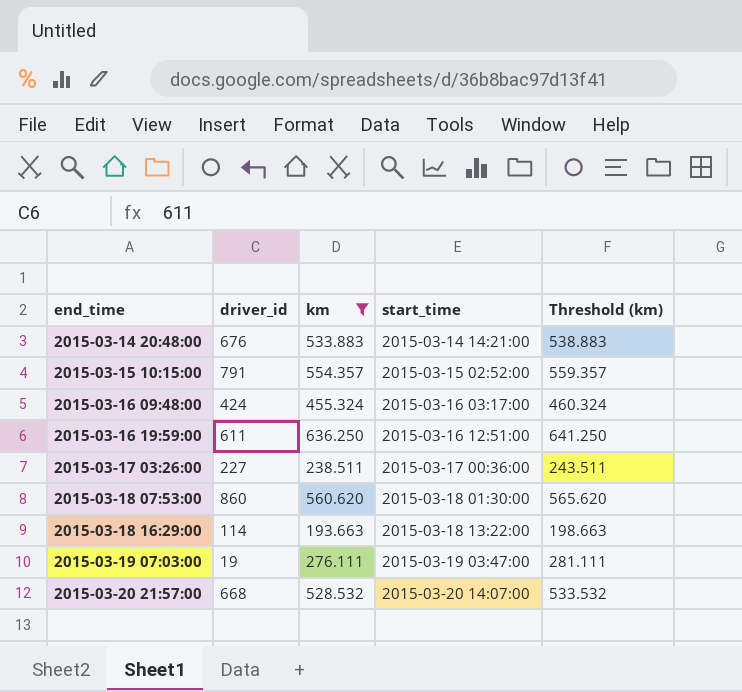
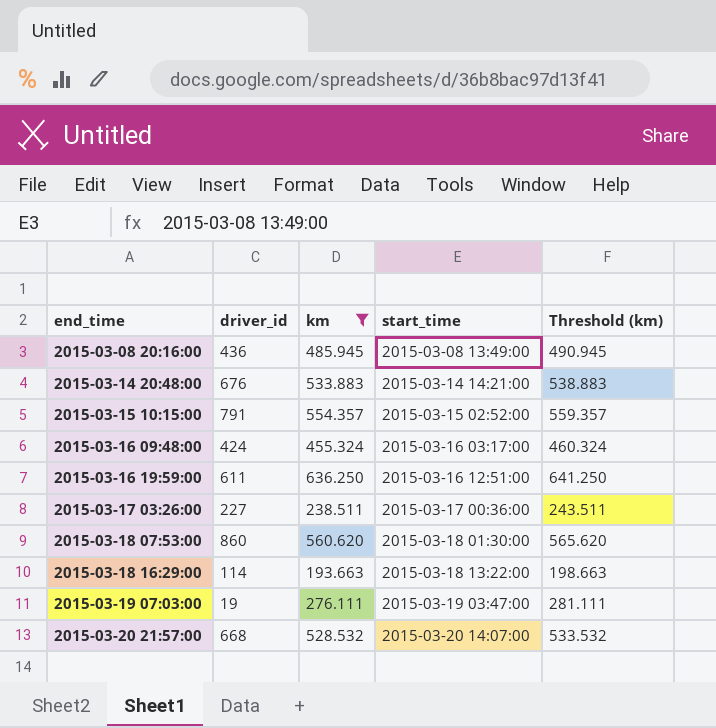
row 2015-03-08 20:16:00: none -> 436 | 485.945 | 2015-03-08 13:49:00 | 490.945

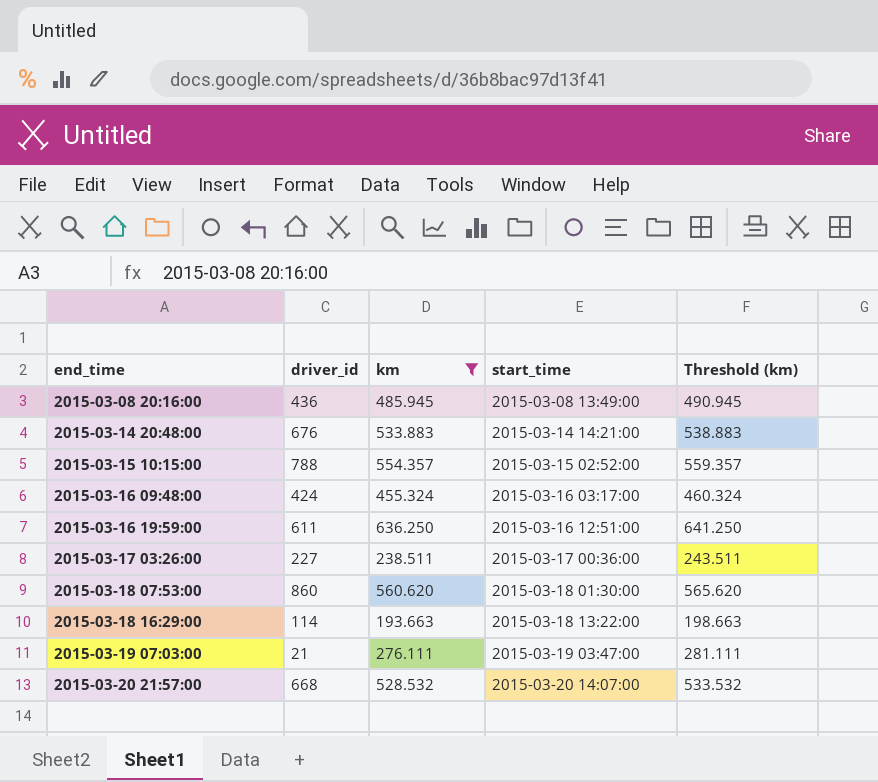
2015-03-15 10:15:00 | driver_id: 791 -> 788
2015-03-19 07:03:00 | driver_id: 19 -> 21

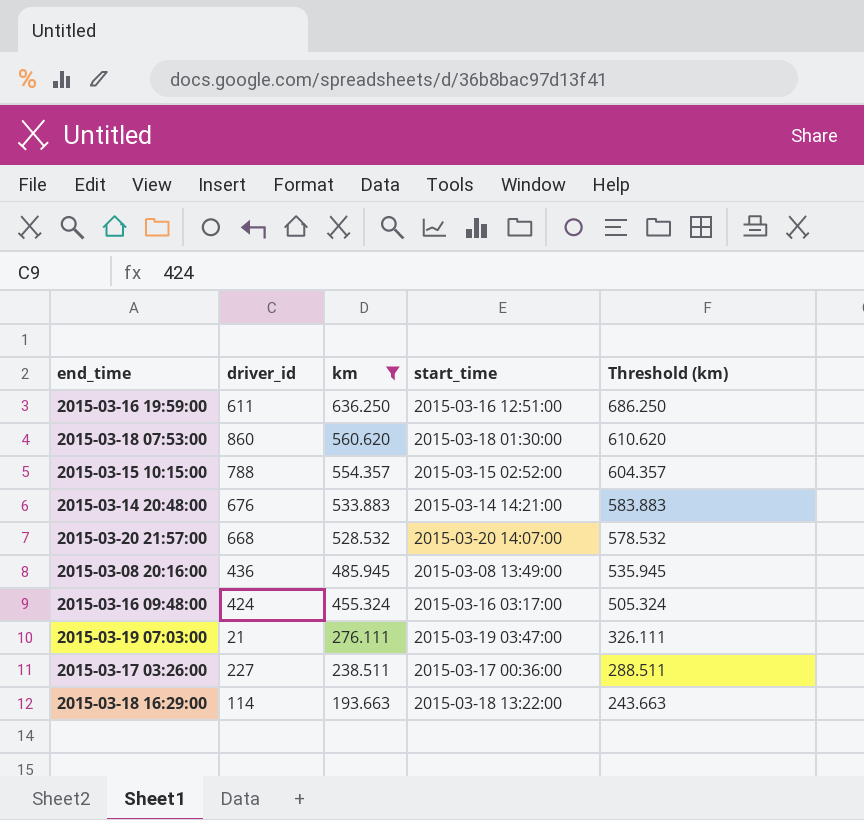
row order: end_time ascending -> km descending
column Threshold (km) | formula: [km] + 5 -> [km] + 50

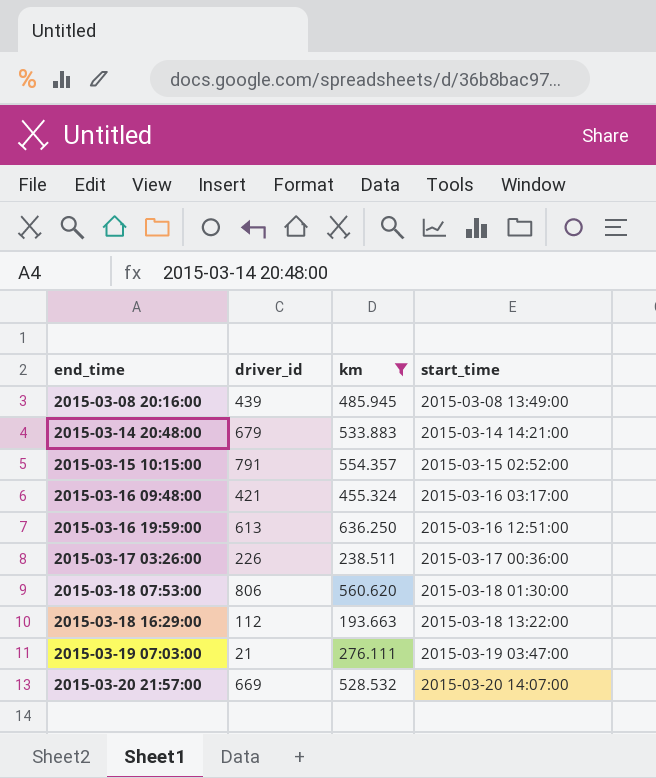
row order: km descending -> end_time ascending
column Threshold (km) | formula: [km] + 50 -> none
2015-03-08 20:16:00 | driver_id: 436 -> 439
2015-03-14 20:48:00 | driver_id: 676 -> 679
2015-03-15 10:15:00 | driver_id: 788 -> 791
2015-03-16 09:48:00 | driver_id: 424 -> 421
2015-03-16 19:59:00 | driver_id: 611 -> 613
2015-03-17 03:26:00 | driver_id: 227 -> 226
2015-03-18 07:53:00 | driver_id: 860 -> 806
2015-03-18 16:29:00 | driver_id: 114 -> 112
2015-03-20 21:57:00 | driver_id: 668 -> 669

